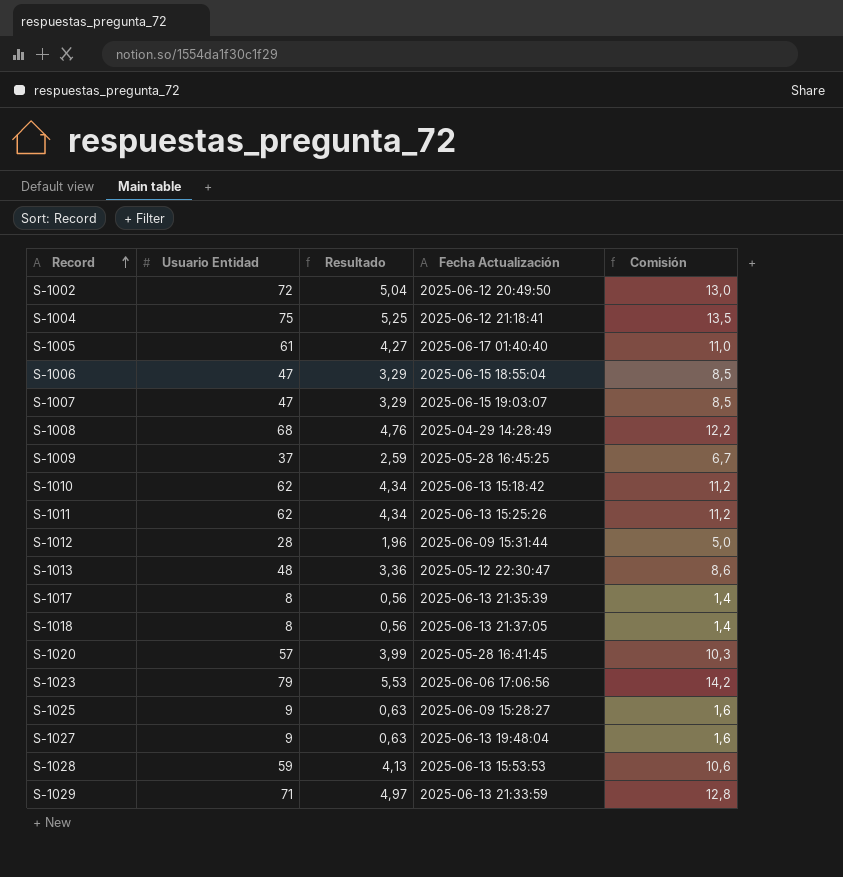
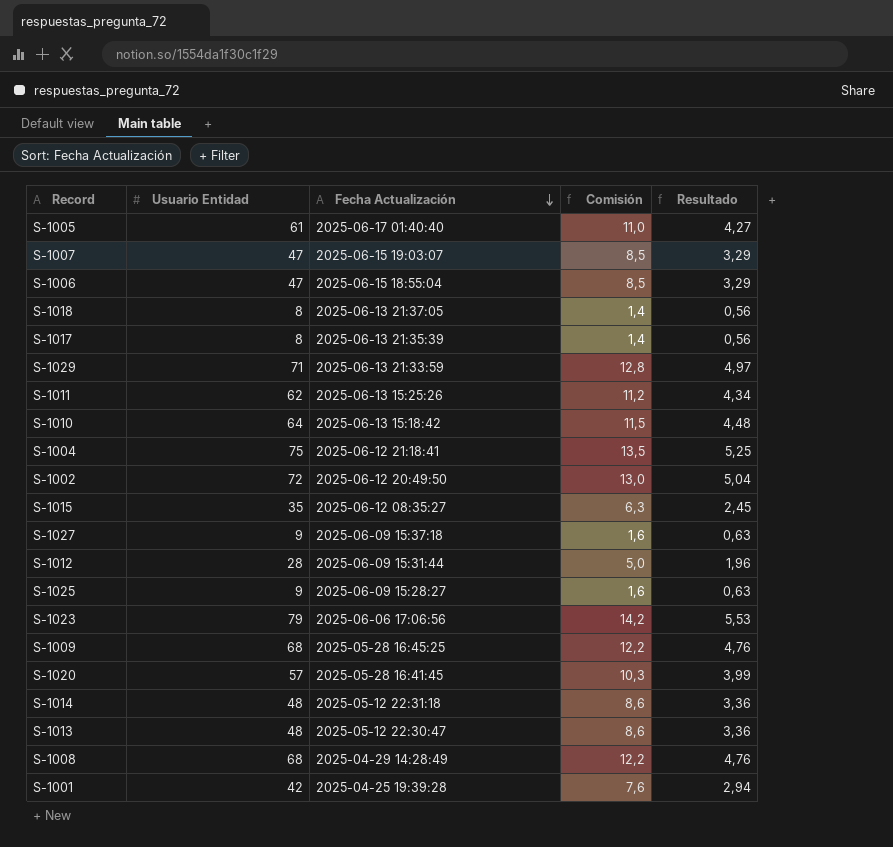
row order: Record ascending -> Fecha Actualización descending
column Resultado | position: 3 -> 5
row S-1028: 59 | 4,13 | 2025-06-13 15:53:53 | 10,6 -> none
S-1010 | Usuario Entidad: 62 -> 64
S-1010 | Comisión: 11,2 -> 11,5
S-1010 | Resultado: 4,34 -> 4,48
row S-1015: none -> 35 | 2025-06-12 08:35:27 | 6,3 | 2,45
S-1027 | Fecha Actualización: 2025-06-13 19:48:04 -> 2025-06-09 15:37:18
S-1009 | Usuario Entidad: 37 -> 68
S-1009 | Comisión: 6,7 -> 12,2
S-1009 | Resultado: 2,59 -> 4,76
row S-1014: none -> 48 | 2025-05-12 22:31:18 | 8,6 | 3,36
row S-1001: none -> 42 | 2025-04-25 19:39:28 | 7,6 | 2,94

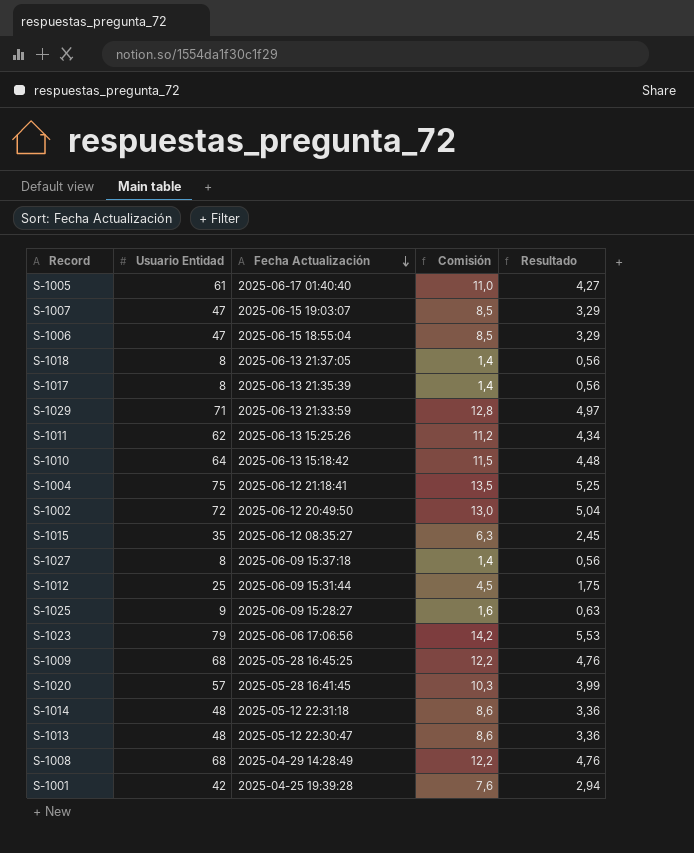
S-1027 | Usuario Entidad: 9 -> 8
S-1027 | Comisión: 1,6 -> 1,4
S-1027 | Resultado: 0,63 -> 0,56
S-1012 | Usuario Entidad: 28 -> 25
S-1012 | Comisión: 5,0 -> 4,5
S-1012 | Resultado: 1,96 -> 1,75

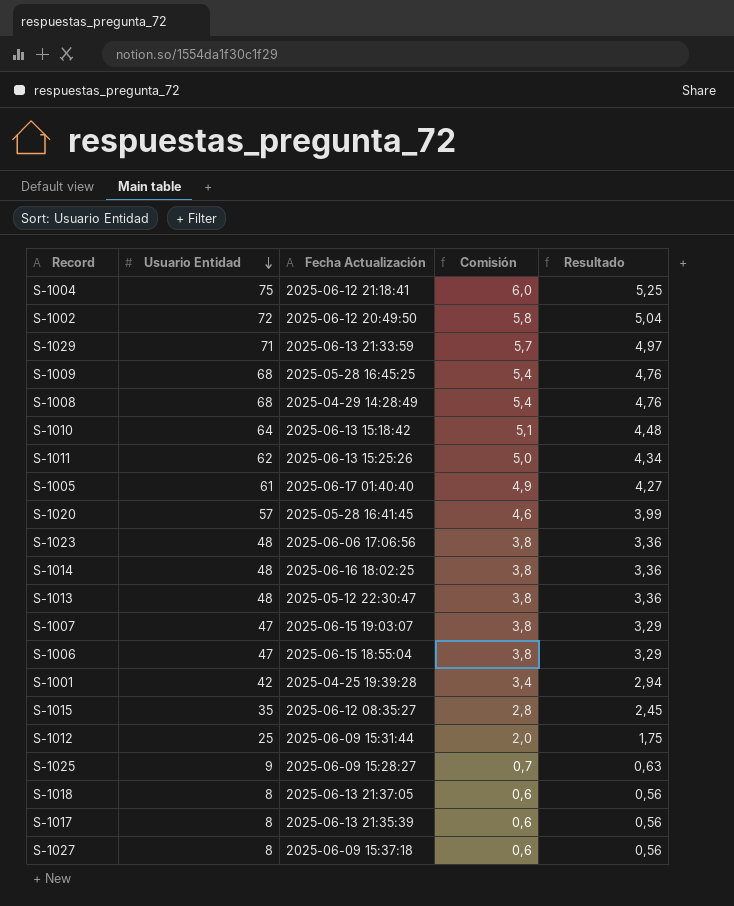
row order: Fecha Actualización descending -> Usuario Entidad descending
column Comisión | formula: [Usuario Entidad] * 0,18 -> [Usuario Entidad] * 0,08
S-1023 | Usuario Entidad: 79 -> 48
S-1023 | Resultado: 5,53 -> 3,36
S-1014 | Fecha Actualización: 2025-05-12 22:31:18 -> 2025-06-16 18:02:25

